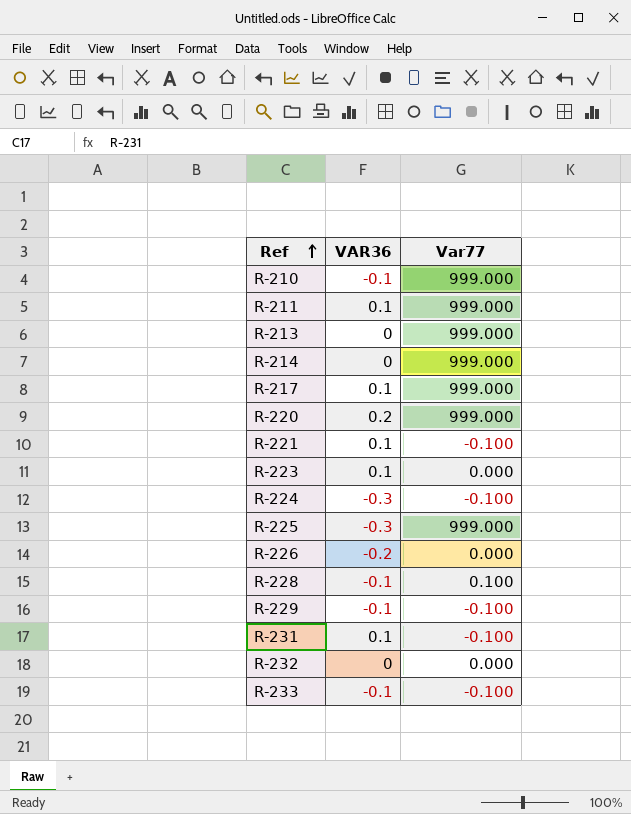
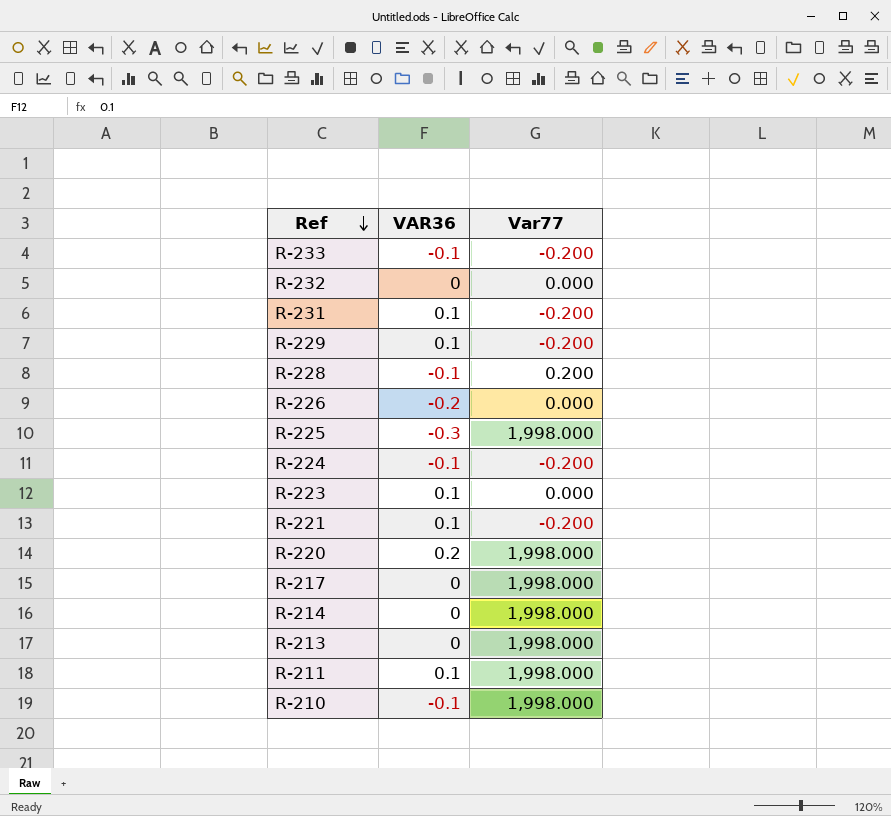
row order: Ref ascending -> Ref descending
R-233 | Var77: -0.100 -> -0.200
R-231 | Var77: -0.100 -> -0.200
R-229 | VAR36: -0.1 -> 0.1
R-229 | Var77: -0.100 -> -0.200
R-228 | Var77: 0.100 -> 0.200
R-225 | Var77: 999.000 -> 1,998.000
R-224 | VAR36: -0.3 -> -0.1
R-224 | Var77: -0.100 -> -0.200
R-221 | Var77: -0.100 -> -0.200
R-220 | Var77: 999.000 -> 1,998.000
R-217 | VAR36: 0.1 -> 0
R-217 | Var77: 999.000 -> 1,998.000
R-214 | Var77: 999.000 -> 1,998.000
R-213 | Var77: 999.000 -> 1,998.000
R-211 | Var77: 999.000 -> 1,998.000
R-210 | Var77: 999.000 -> 1,998.000

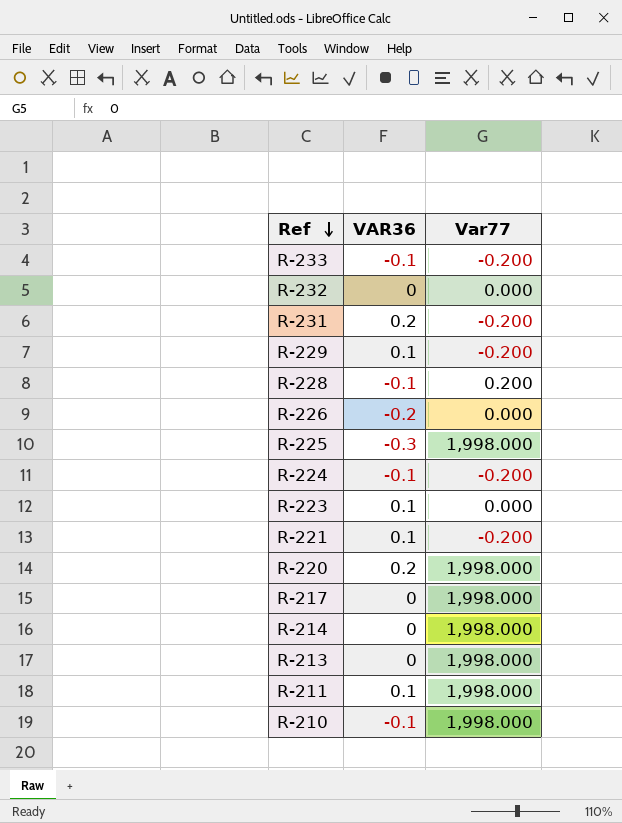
R-231 | VAR36: 0.1 -> 0.2

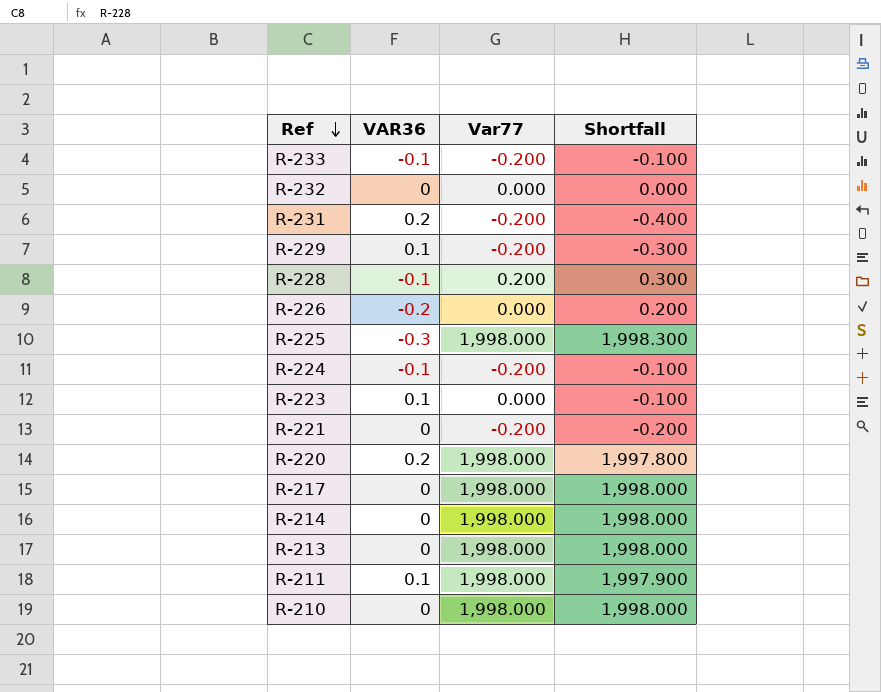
column Shortfall | formula: none -> [Var77] - [VAR36]
R-221 | VAR36: 0.1 -> 0
R-210 | VAR36: -0.1 -> 0

